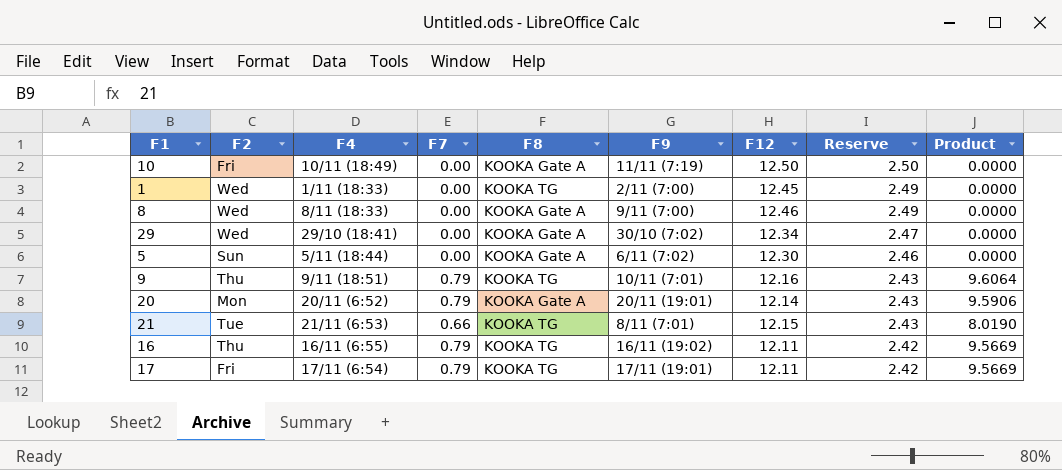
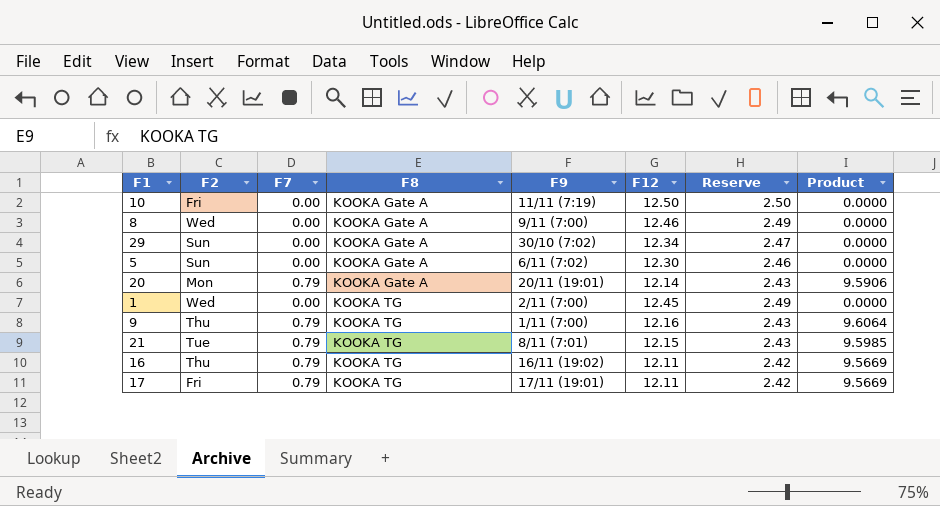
row order: Reserve descending -> F8 ascending
column F4 | position: 3 -> none
29 | F2: Wed -> Sun
9 | F9: 10/11 (7:01) -> 1/11 (7:00)
21 | F7: 0.66 -> 0.79
21 | Product: 8.0190 -> 9.5985

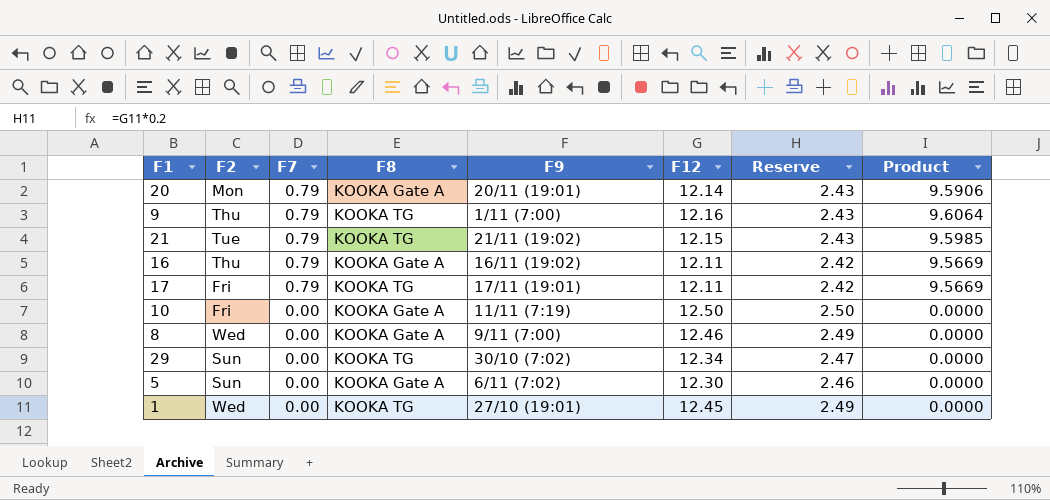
row order: F8 ascending -> F7 descending
21 | F9: 8/11 (7:01) -> 21/11 (19:02)
16 | F8: KOOKA TG -> KOOKA Gate A
29 | F8: KOOKA Gate A -> KOOKA TG
1 | F9: 2/11 (7:00) -> 27/10 (19:01)

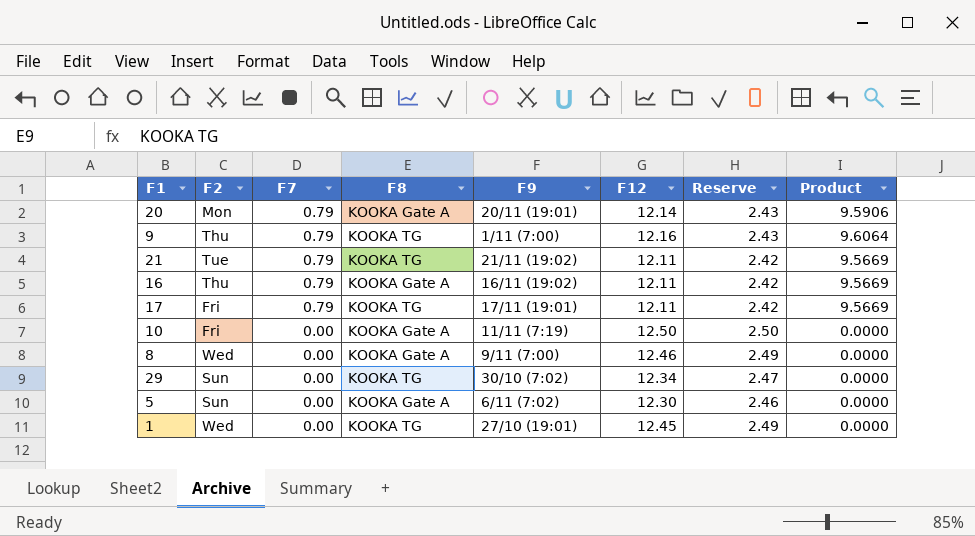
21 | F12: 12.15 -> 12.11
21 | Reserve: 2.43 -> 2.42
21 | Product: 9.5985 -> 9.5669

